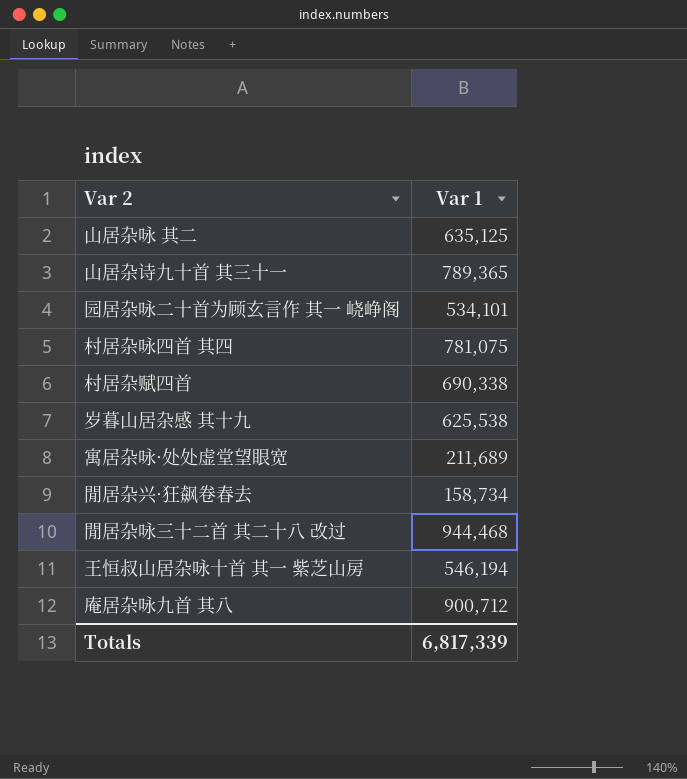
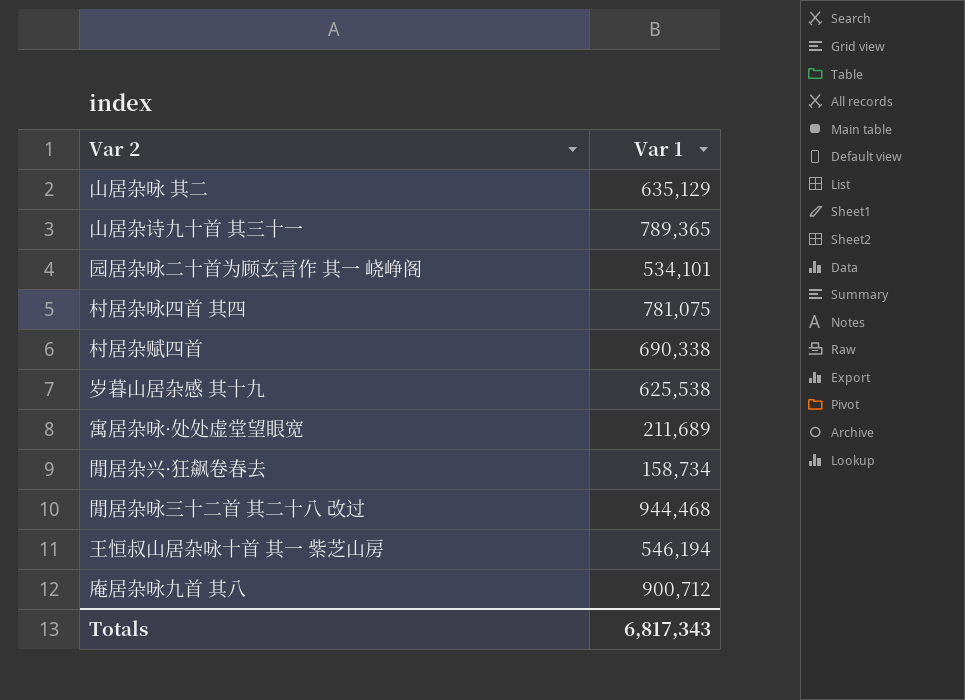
山居杂咏 其二 | Var 1: 635,125 -> 635,129
Totals | Var 1: 6,817,339 -> 6,817,343

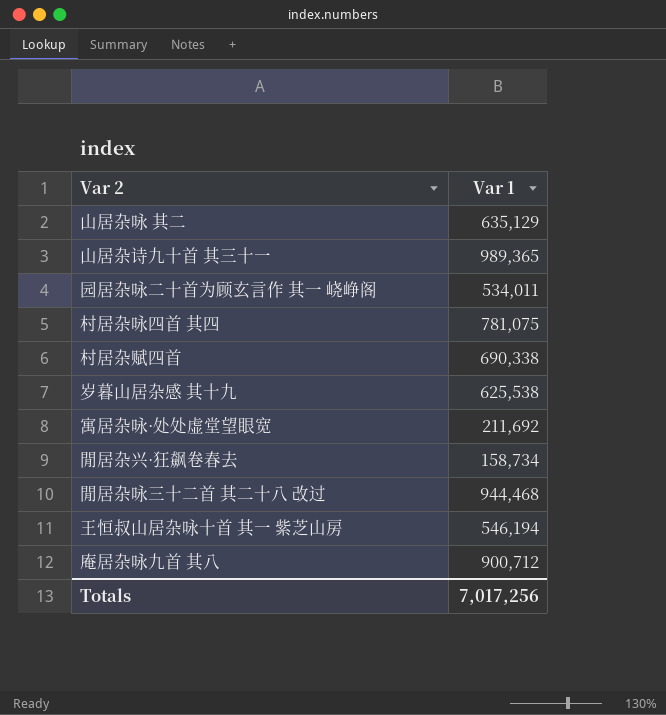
山居杂诗九十首 其三十一 | Var 1: 789,365 -> 989,365
园居杂咏二十首为顾玄言作 其一 峣峥阁 | Var 1: 534,101 -> 534,011
寓居杂咏·处处虚堂望眼宽 | Var 1: 211,689 -> 211,692
Totals | Var 1: 6,817,343 -> 7,017,256

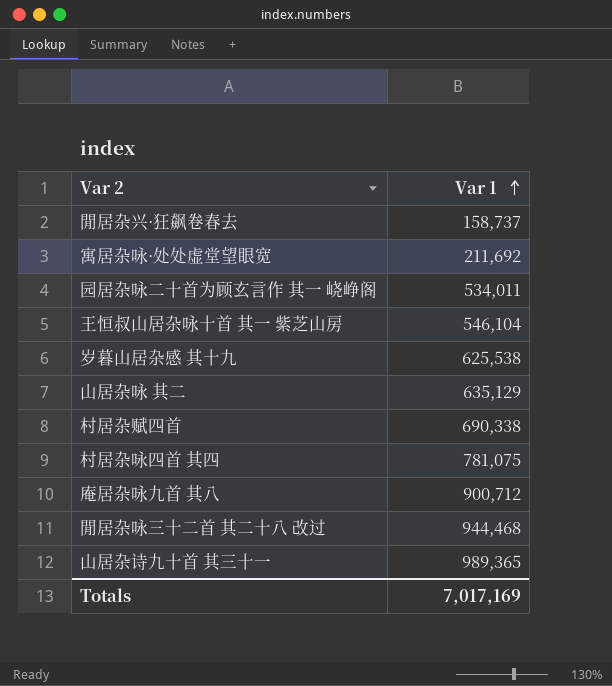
row order: none -> Var 1 ascending
閒居杂兴·狂飙卷春去 | Var 1: 158,734 -> 158,737
王恒叔山居杂咏十首 其一 紫芝山房 | Var 1: 546,194 -> 546,104
Totals | Var 1: 7,017,256 -> 7,017,169

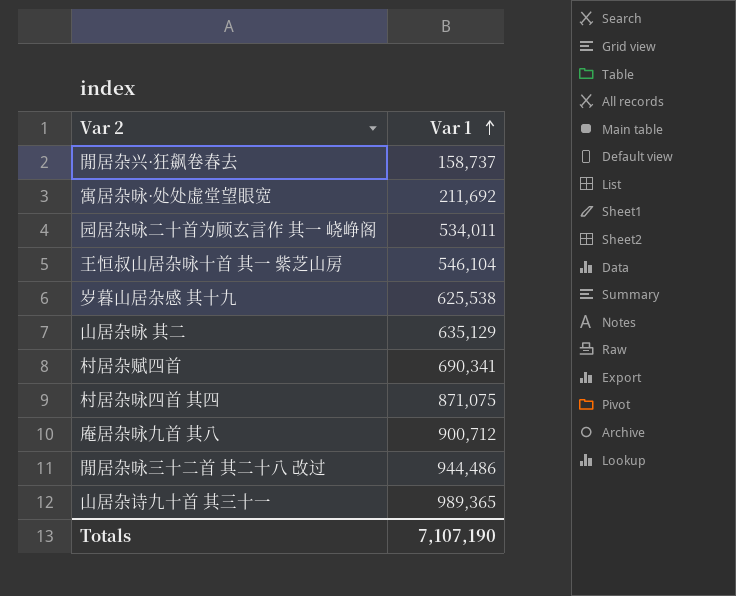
村居杂赋四首 | Var 1: 690,338 -> 690,341
村居杂咏四首 其四 | Var 1: 781,075 -> 871,075
閒居杂咏三十二首 其二十八 改过 | Var 1: 944,468 -> 944,486
Totals | Var 1: 7,017,169 -> 7,107,190

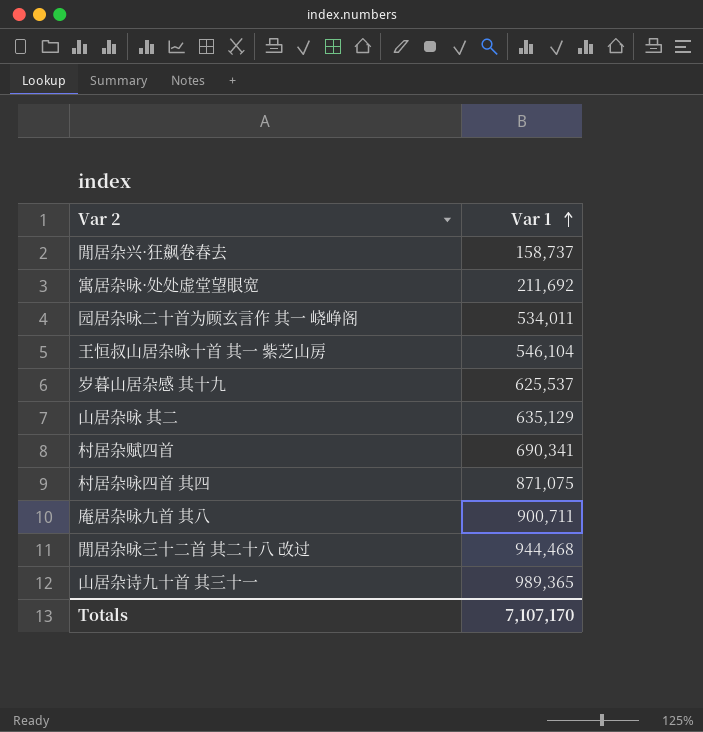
岁暮山居杂感 其十九 | Var 1: 625,538 -> 625,537
庵居杂咏九首 其八 | Var 1: 900,712 -> 900,711
閒居杂咏三十二首 其二十八 改过 | Var 1: 944,486 -> 944,468
Totals | Var 1: 7,107,190 -> 7,107,170

